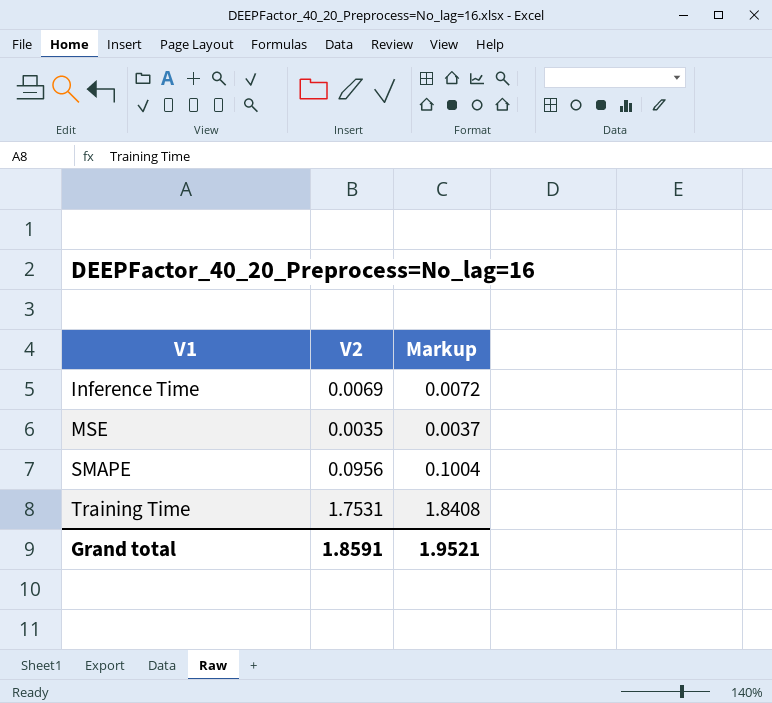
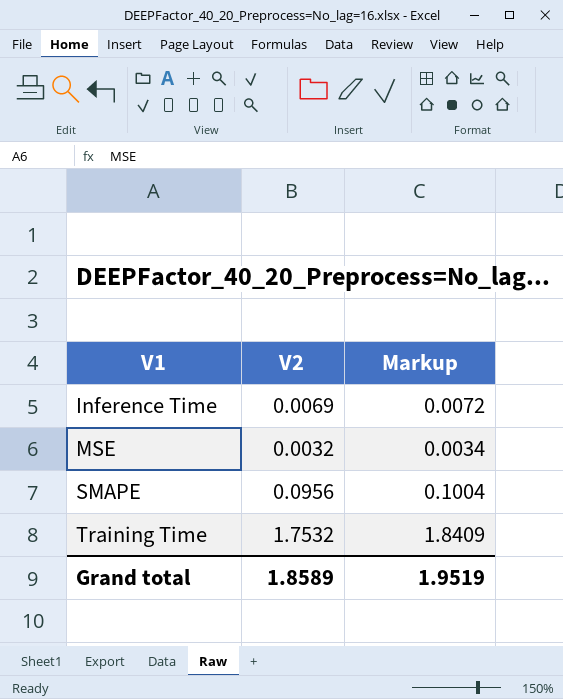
MSE | V2: 0.0035 -> 0.0032
MSE | Markup: 0.0037 -> 0.0034
Training Time | V2: 1.7531 -> 1.7532
Training Time | Markup: 1.8408 -> 1.8409
Grand total | V2: 1.8591 -> 1.8589
Grand total | Markup: 1.9521 -> 1.9519

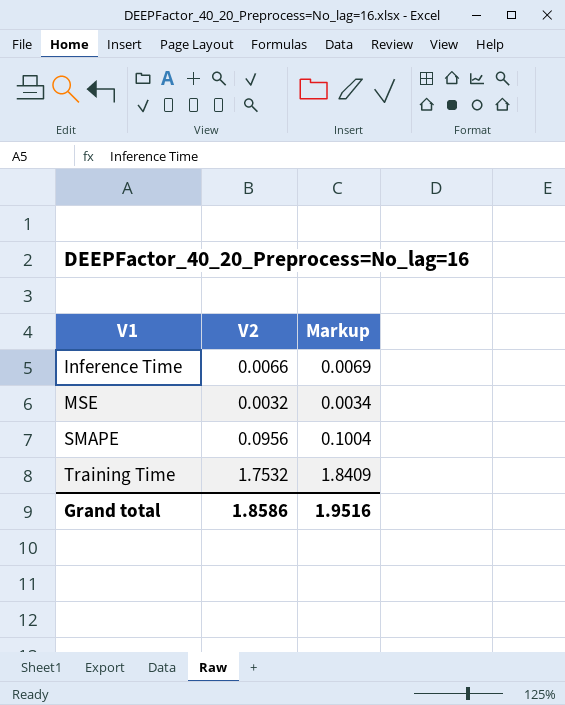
Inference Time | V2: 0.0069 -> 0.0066
Inference Time | Markup: 0.0072 -> 0.0069
Grand total | V2: 1.8589 -> 1.8586
Grand total | Markup: 1.9519 -> 1.9516

